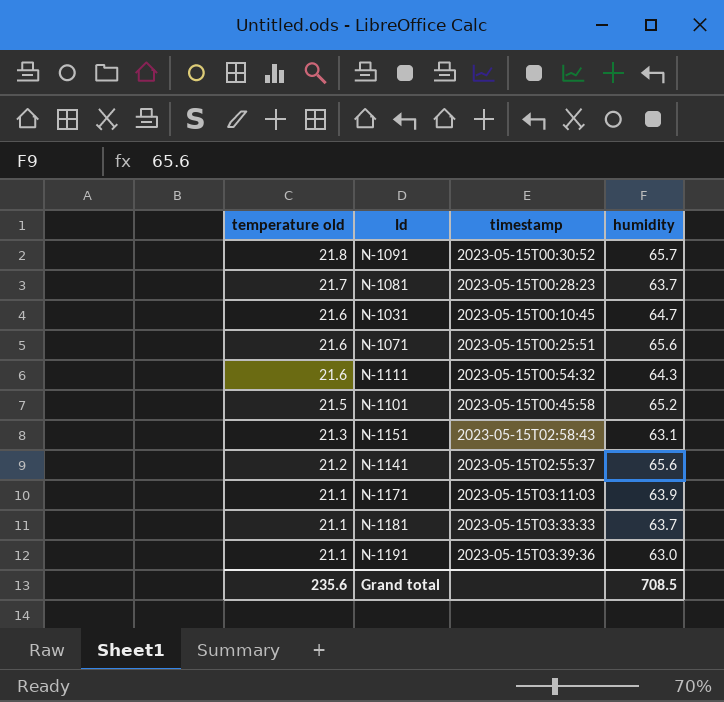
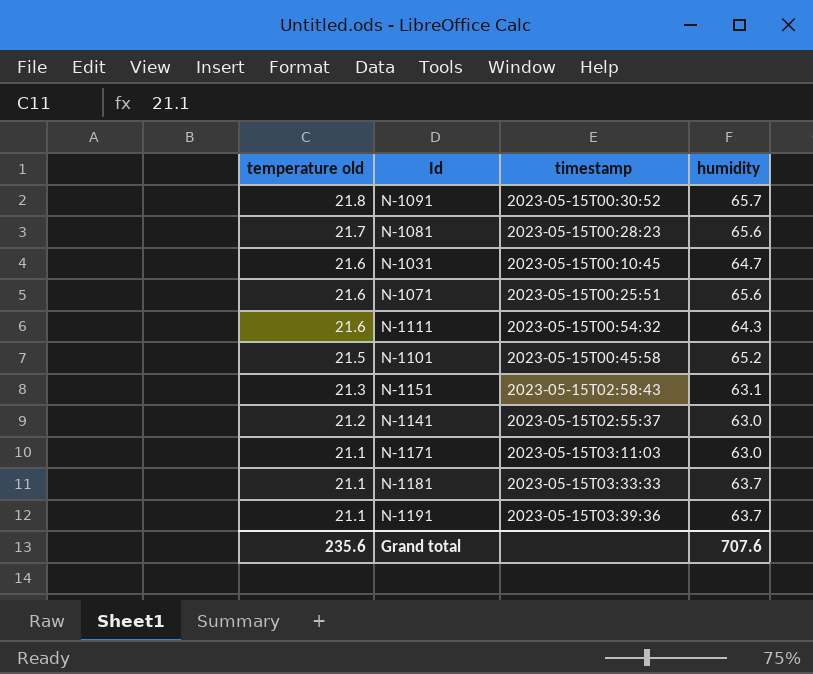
N-1081 | humidity: 63.7 -> 65.6
N-1141 | humidity: 65.6 -> 63.0
N-1171 | humidity: 63.9 -> 63.0
N-1191 | humidity: 63.0 -> 63.7
Grand total | humidity: 708.5 -> 707.6

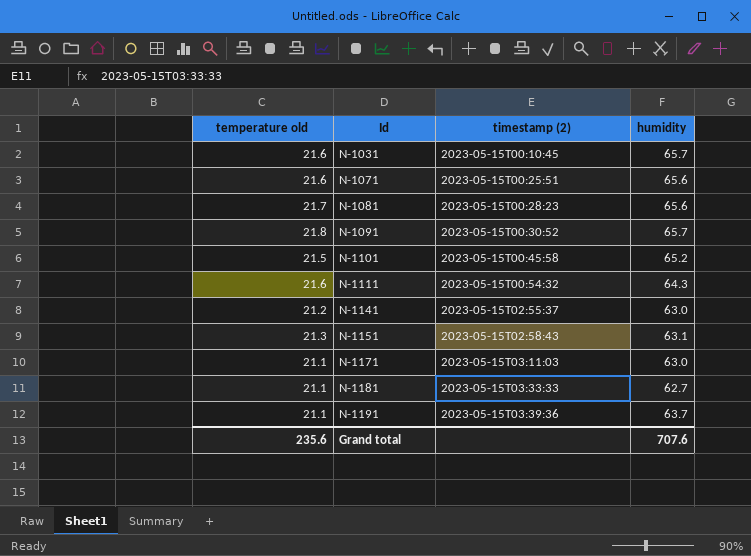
row order: temperature old descending -> Id ascending
column name: timestamp -> timestamp (2)
N-1031 | humidity: 64.7 -> 65.7
N-1181 | humidity: 63.7 -> 62.7

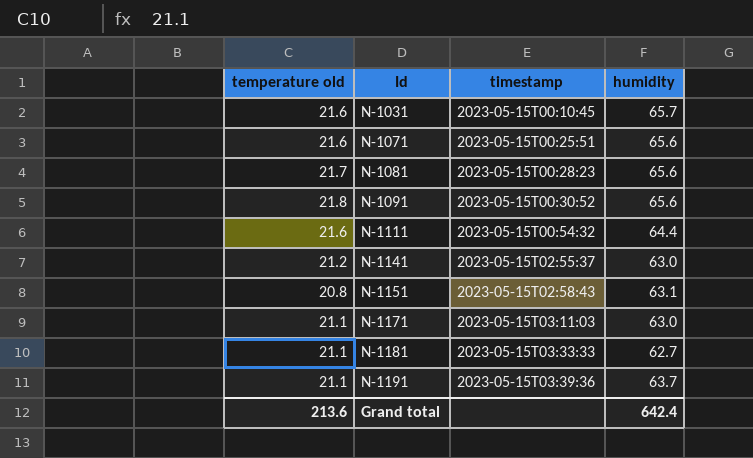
column name: timestamp (2) -> timestamp
row N-1101: 21.5 | 2023-05-15T00:45:58 | 65.2 -> none
N-1091 | humidity: 65.7 -> 65.6
N-1111 | humidity: 64.3 -> 64.4
N-1151 | temperature old: 21.3 -> 20.8
Grand total | temperature old: 235.6 -> 213.6
Grand total | humidity: 707.6 -> 642.4

